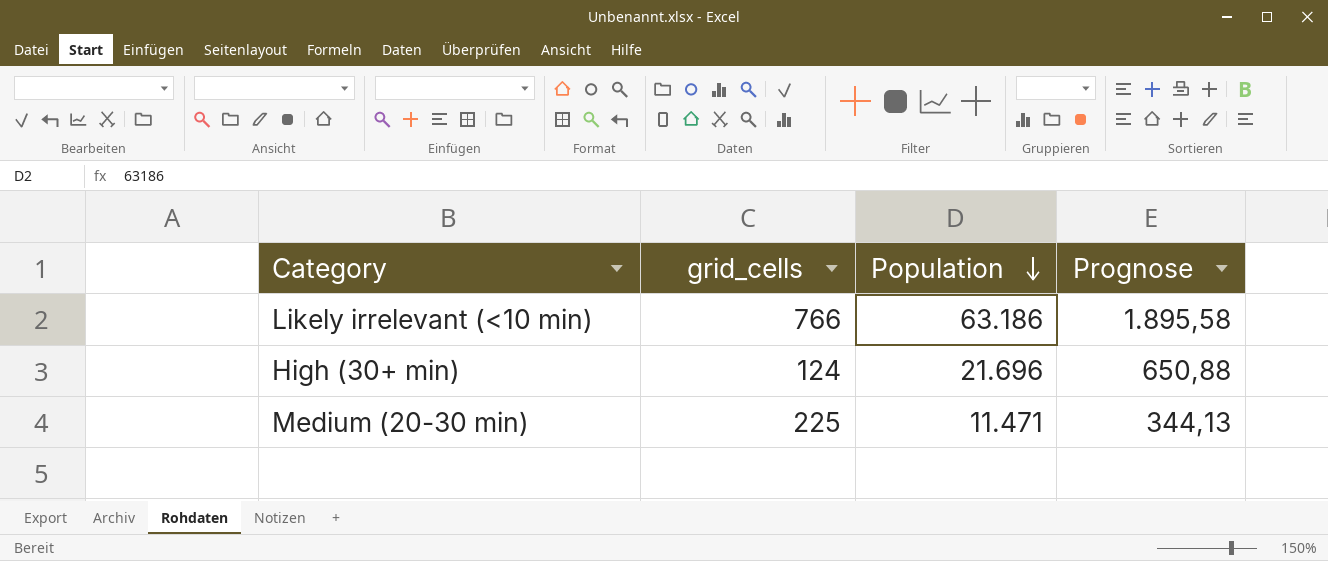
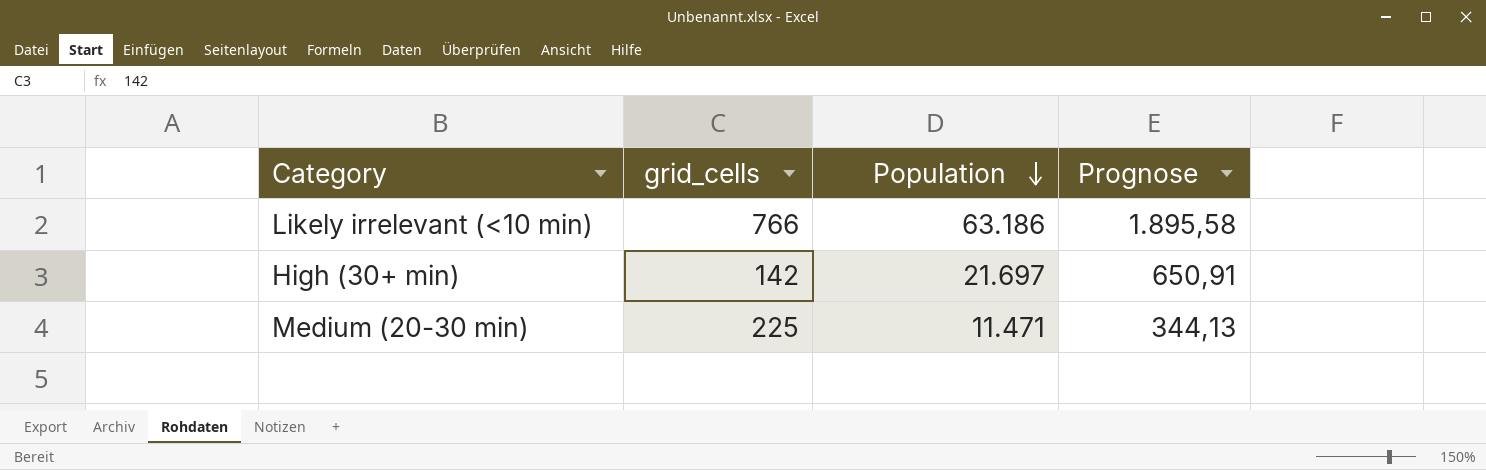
High (30+ min) | grid_cells: 124 -> 142
High (30+ min) | Population: 21.696 -> 21.697
High (30+ min) | Prognose: 650,88 -> 650,91

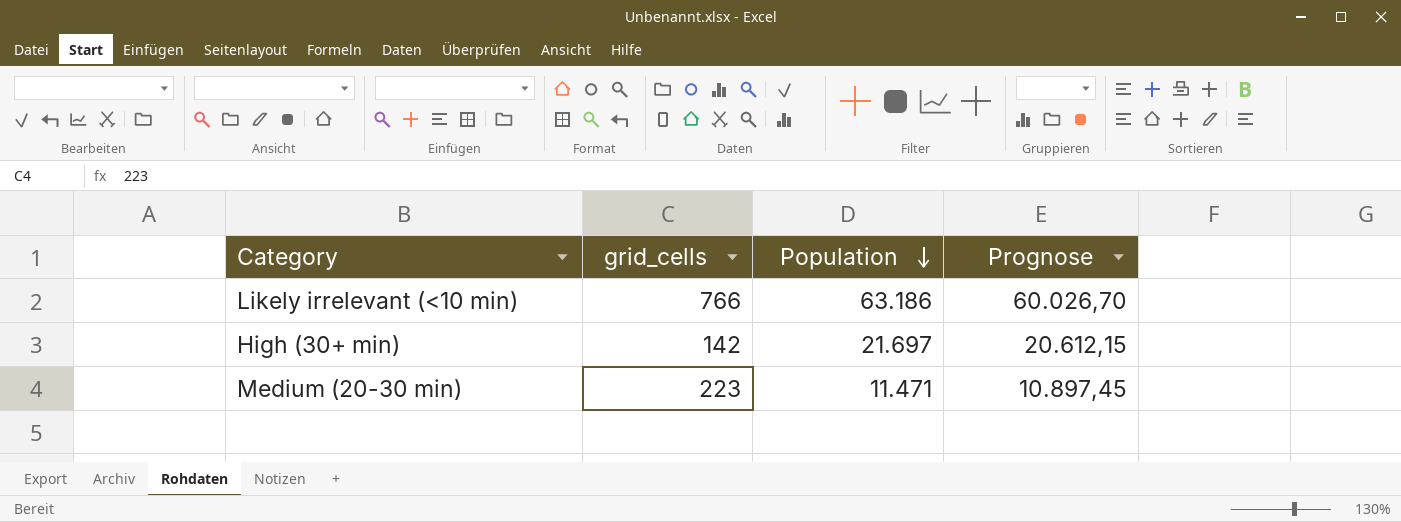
column Prognose | formula: [Population] * 0,03 -> [Population] * 0,95
Medium (20-30 min) | grid_cells: 225 -> 223

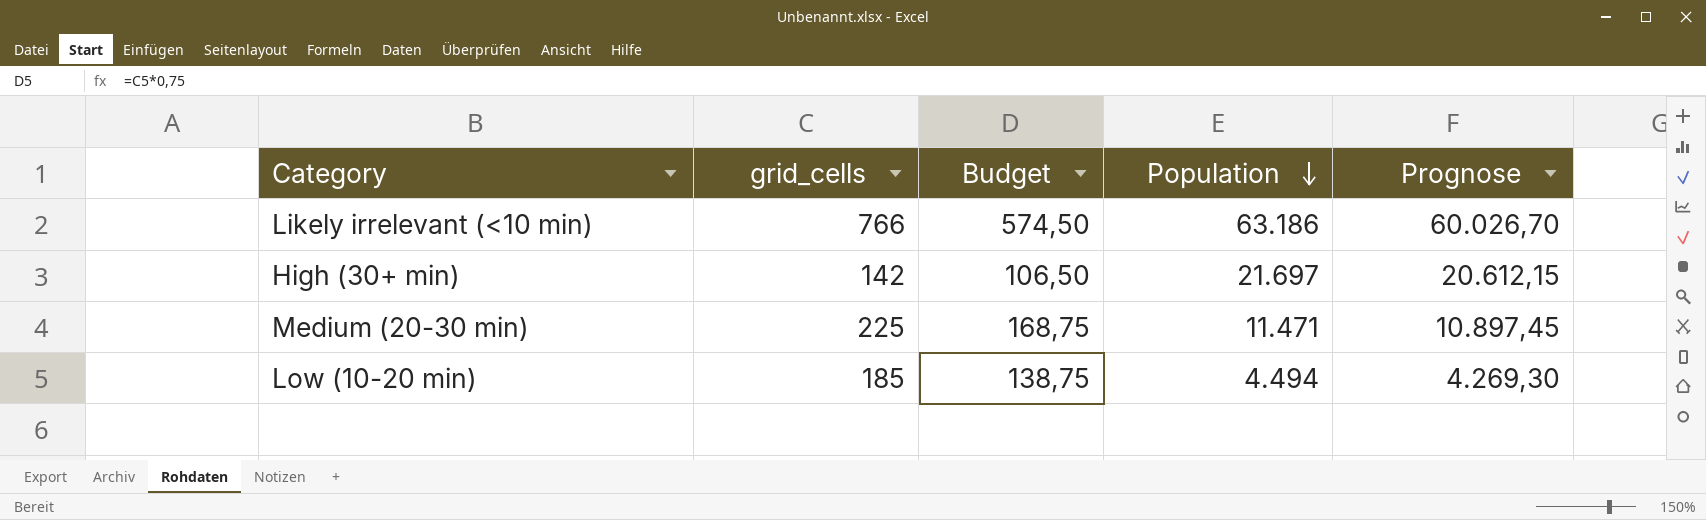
column Budget | formula: none -> [grid_cells] * 0,75
Medium (20-30 min) | grid_cells: 223 -> 225
row Low (10-20 min): none -> 185 | 138,75 | 4.494 | 4.269,30

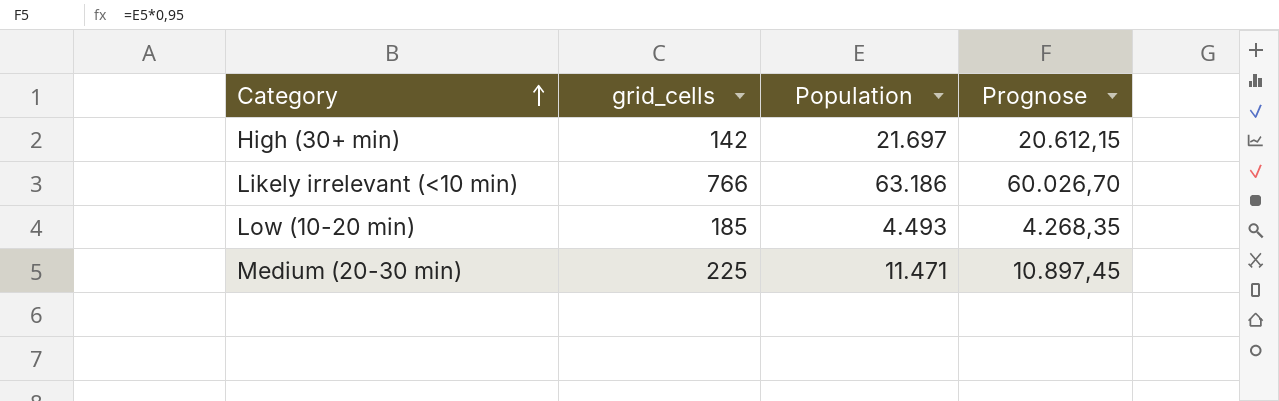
row order: Population descending -> Category ascending
column Budget | formula: [grid_cells] * 0,75 -> none
Low (10-20 min) | Population: 4.494 -> 4.493
Low (10-20 min) | Prognose: 4.269,30 -> 4.268,35

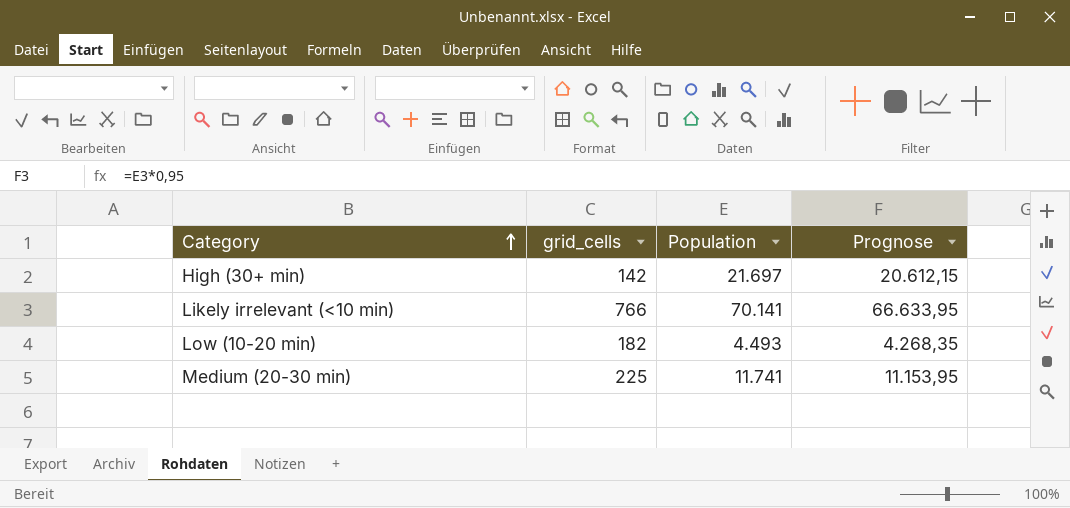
Likely irrelevant (<10 min) | Population: 63.186 -> 70.141
Likely irrelevant (<10 min) | Prognose: 60.026,70 -> 66.633,95
Low (10-20 min) | grid_cells: 185 -> 182
Medium (20-30 min) | Population: 11.471 -> 11.741
Medium (20-30 min) | Prognose: 10.897,45 -> 11.153,95

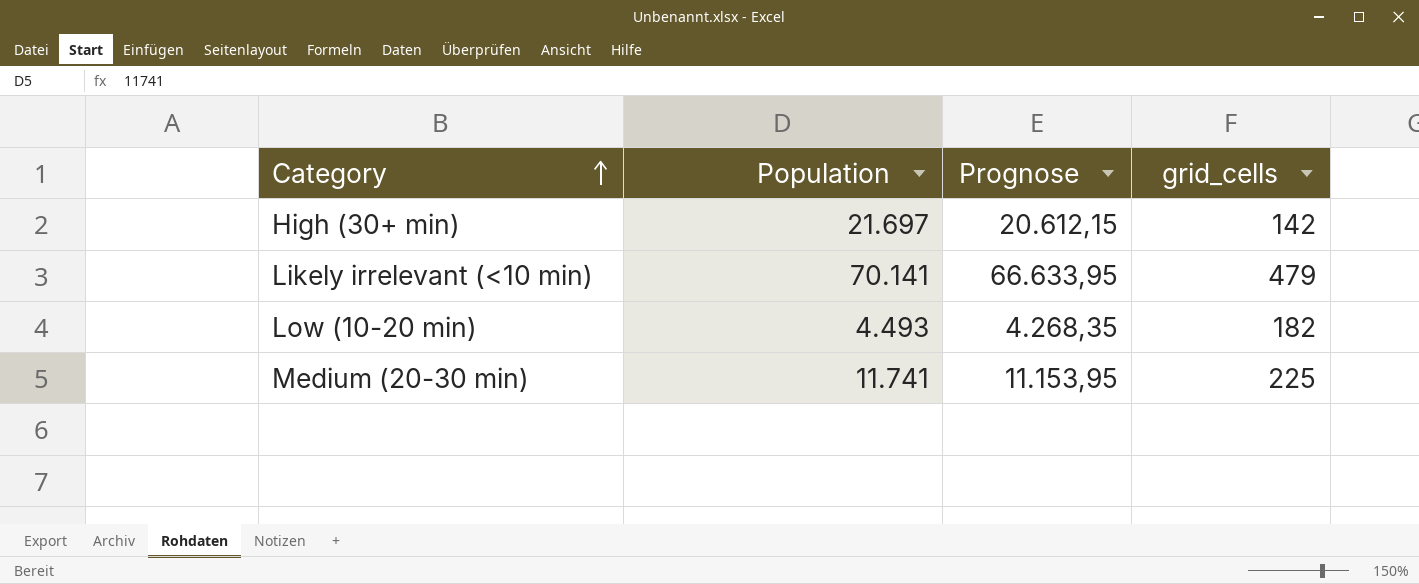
column grid_cells | position: 2 -> 4
Likely irrelevant (<10 min) | grid_cells: 766 -> 479

